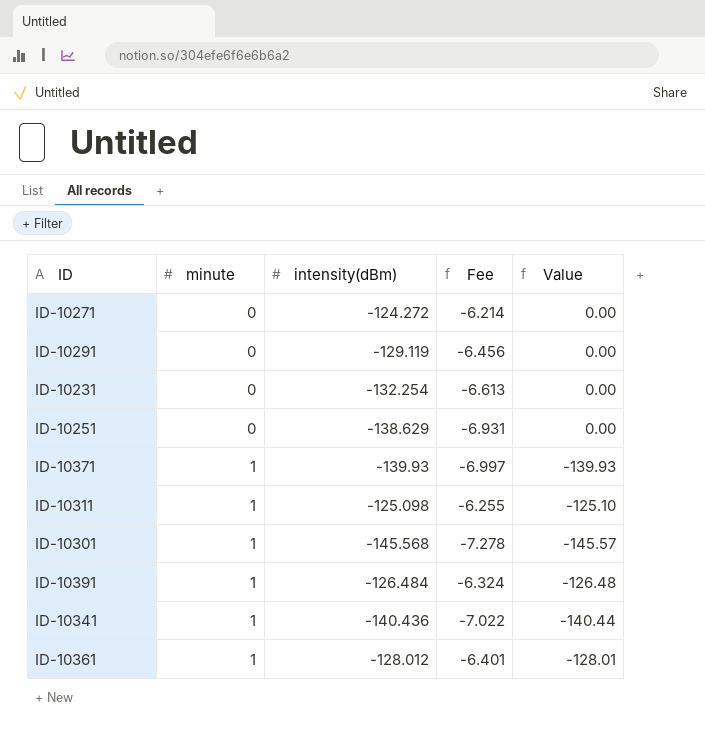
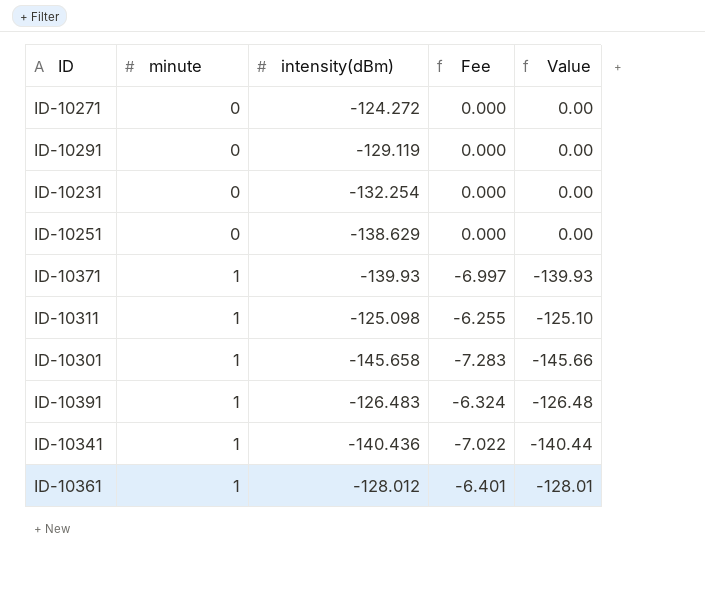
column Fee | formula: [intensity(dBm)] * 0.05 -> [Value] * 0.05
ID-10301 | intensity(dBm): -145.568 -> -145.658
ID-10301 | Value: -145.57 -> -145.66
ID-10391 | intensity(dBm): -126.484 -> -126.483

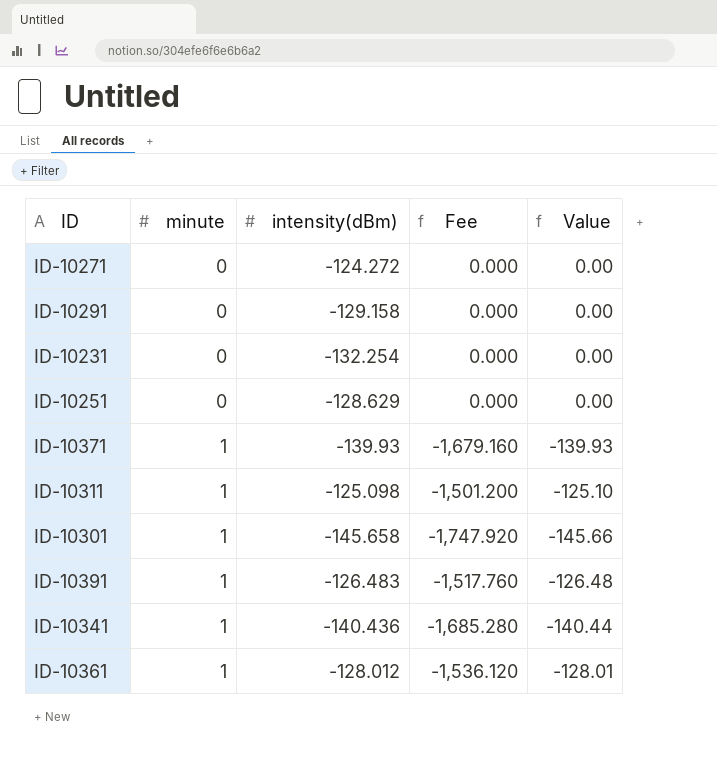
column Fee | formula: [Value] * 0.05 -> [Value] * 12
ID-10291 | intensity(dBm): -129.119 -> -129.158
ID-10251 | intensity(dBm): -138.629 -> -128.629

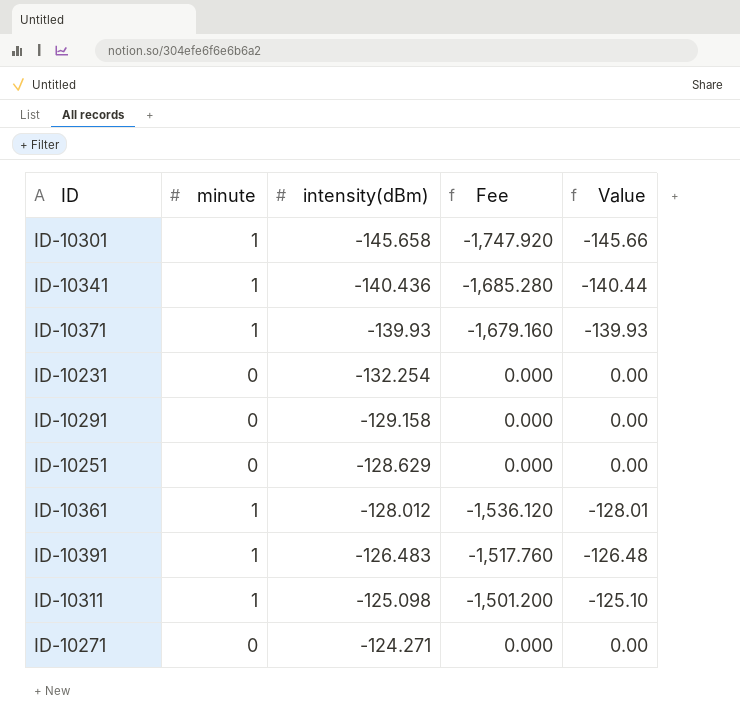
row order: minute ascending -> intensity(dBm) ascending
ID-10271 | intensity(dBm): -124.272 -> -124.271

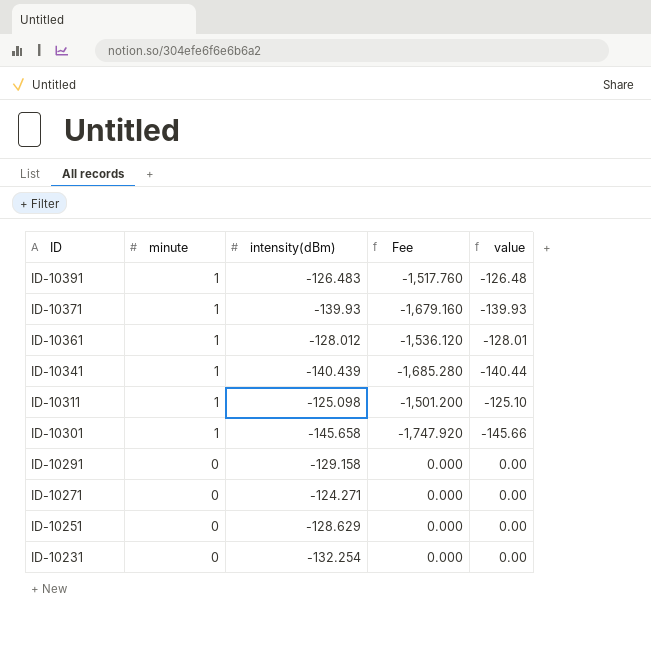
row order: intensity(dBm) ascending -> ID descending
column name: Value -> value
ID-10341 | intensity(dBm): -140.436 -> -140.439

